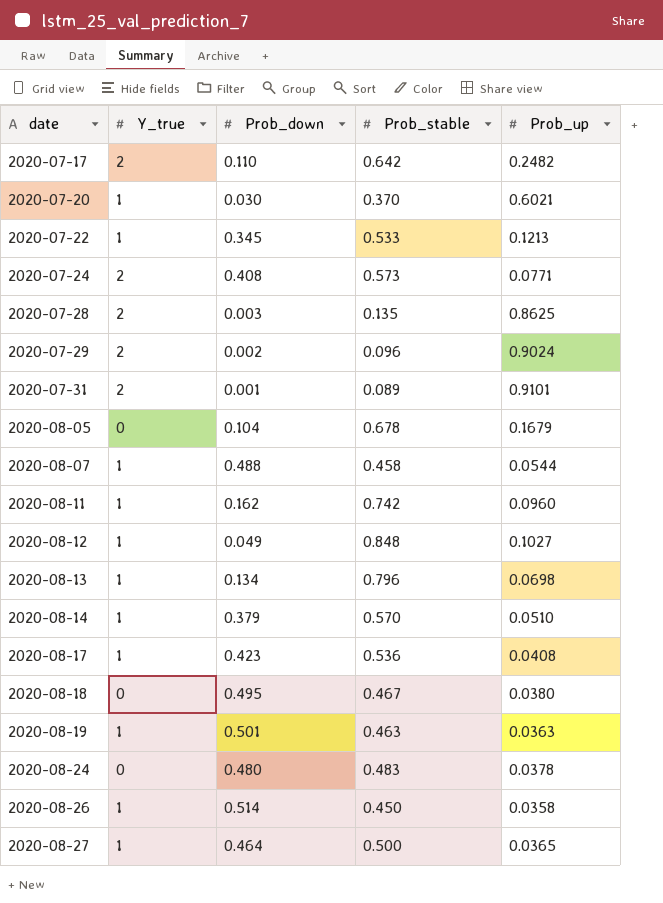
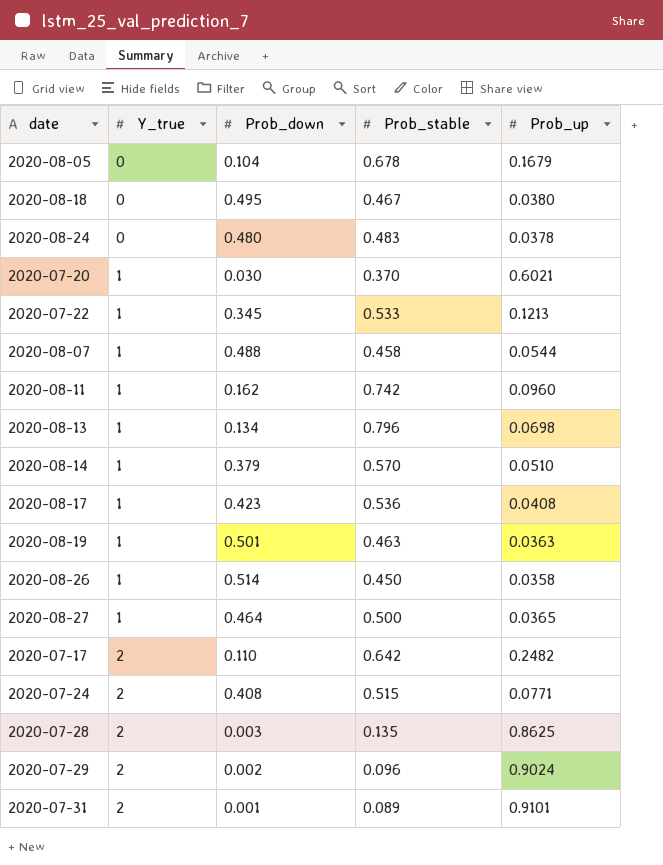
row order: date ascending -> Y_true ascending
row 2020-08-12: 1 | 0.049 | 0.848 | 0.1027 -> none
2020-07-24 | Prob_stable: 0.573 -> 0.515

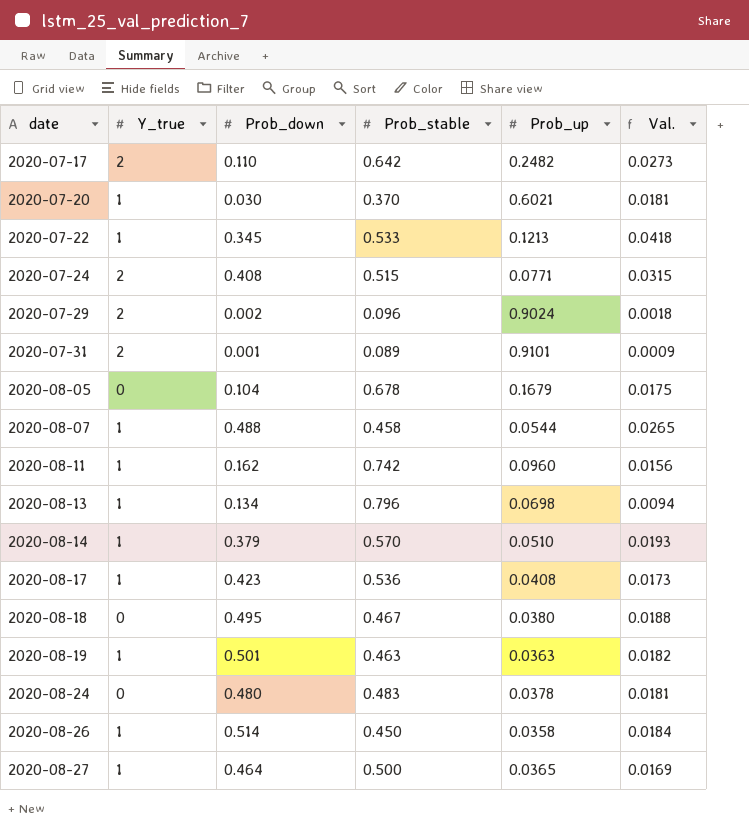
row order: Y_true ascending -> date ascending
column Val. | formula: none -> [Prob_down] * [Prob_up]
row 2020-07-28: 2 | 0.003 | 0.135 | 0.8625 -> none

